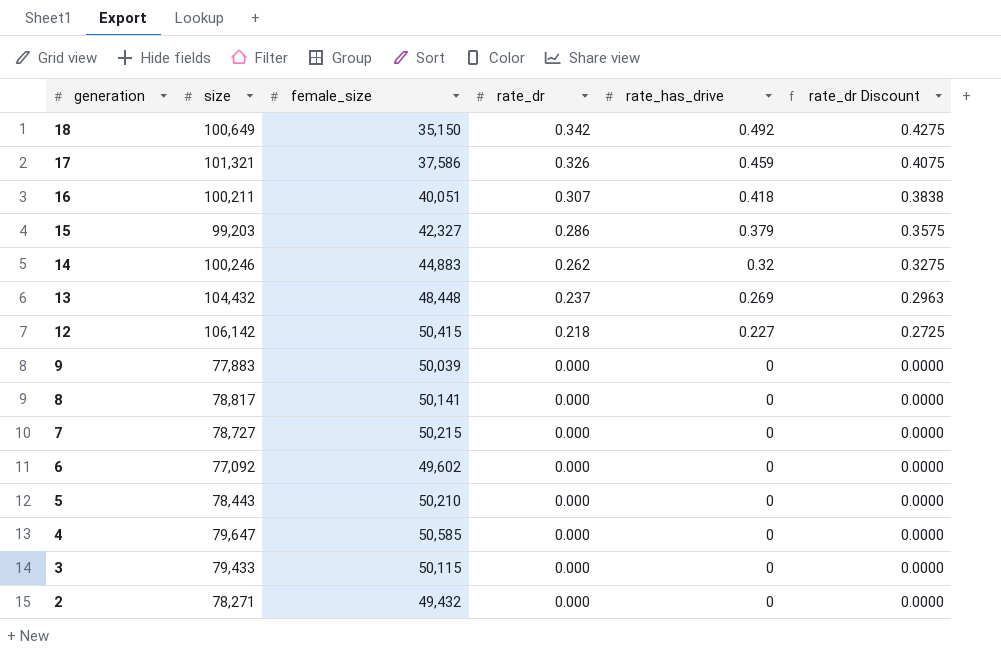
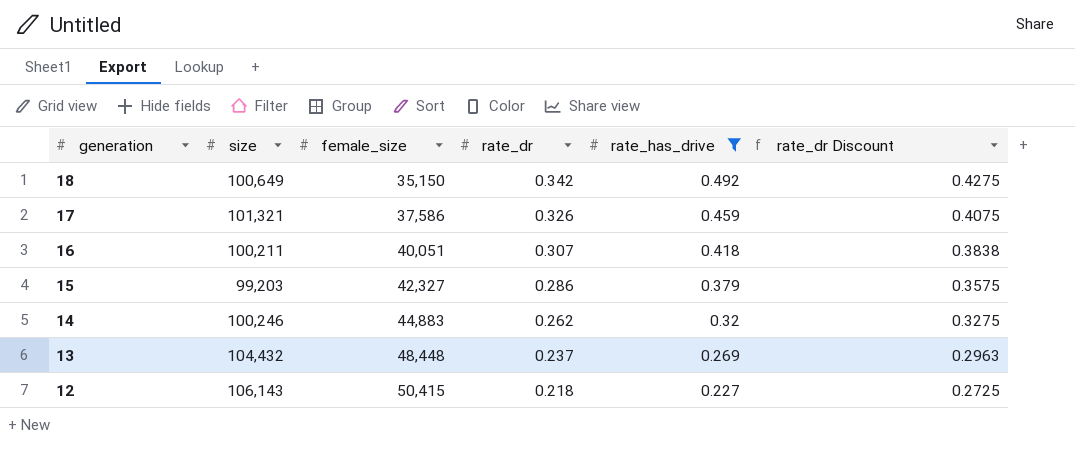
filter: none -> rate_has_drive != 0
12 | size: 106,142 -> 106,143

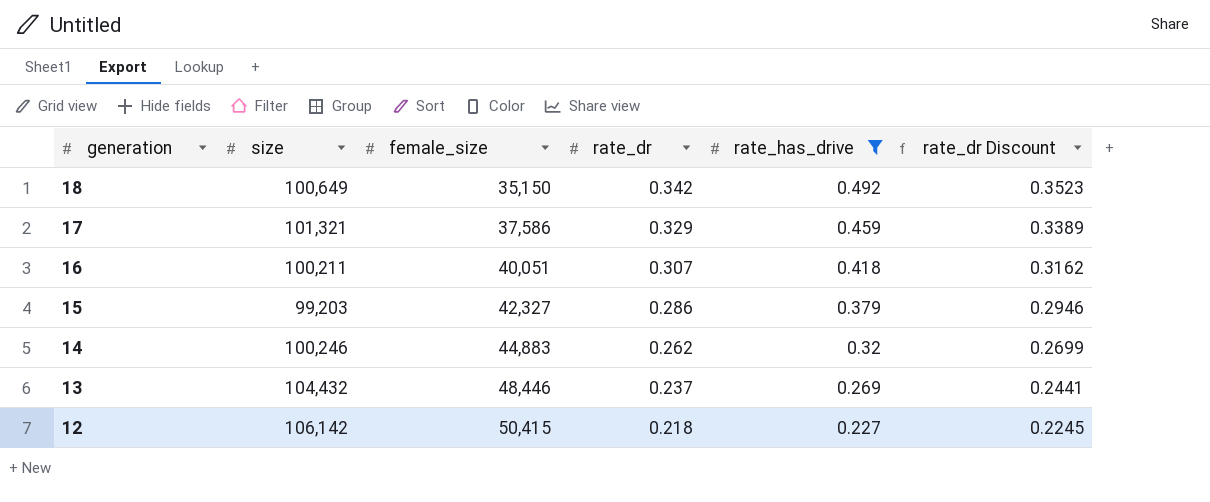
column rate_dr Discount | formula: [rate_dr] * 1.25 -> [rate_dr] * 1.03
17 | rate_dr: 0.326 -> 0.329
13 | female_size: 48,448 -> 48,446
12 | size: 106,143 -> 106,142

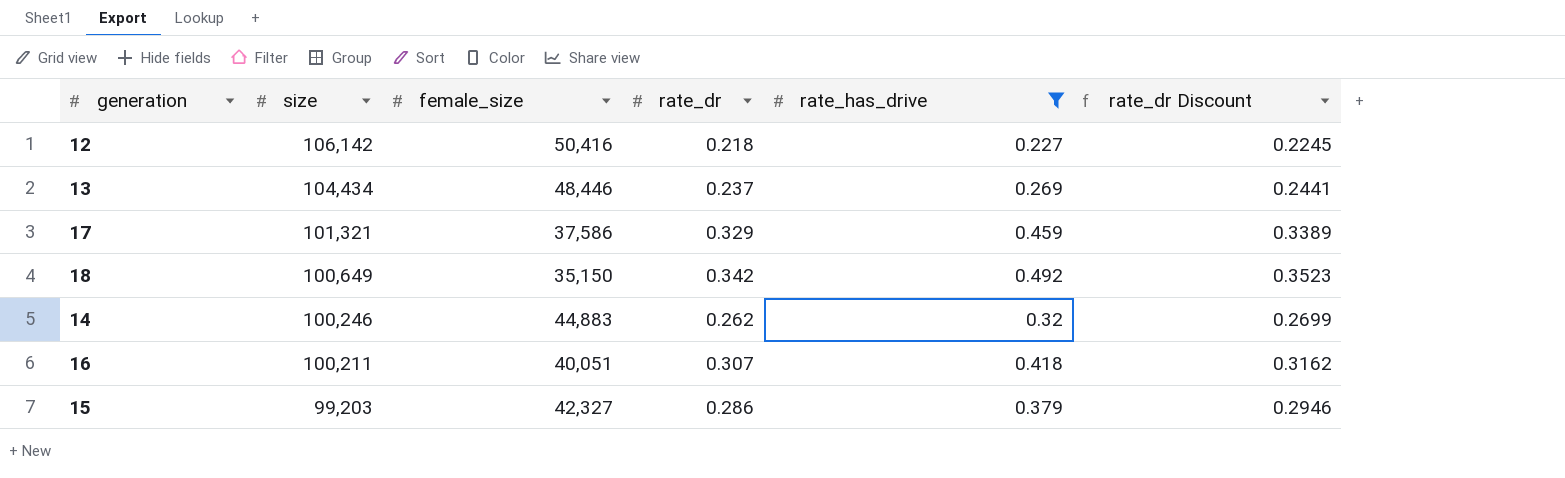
row order: generation descending -> size descending
12 | female_size: 50,415 -> 50,416
13 | size: 104,432 -> 104,434

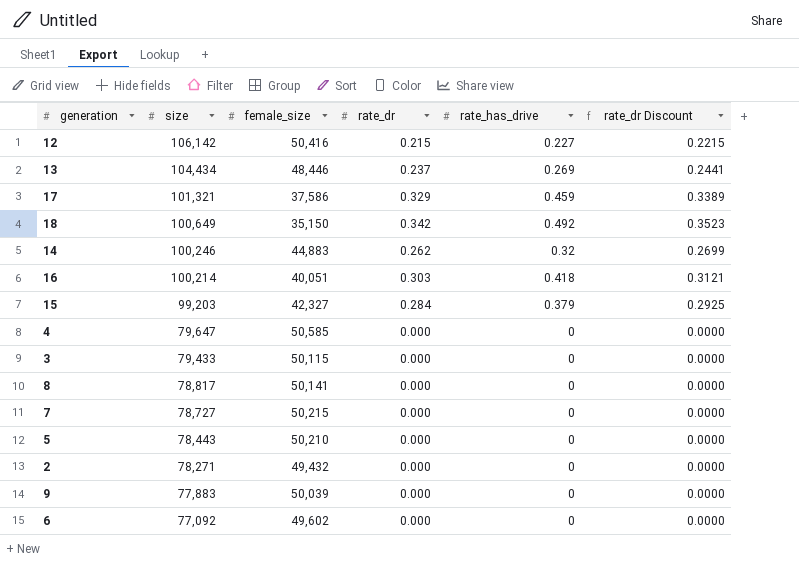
filter: rate_has_drive != 0 -> none
12 | rate_dr: 0.218 -> 0.215
12 | rate_dr Discount: 0.2245 -> 0.2215
16 | size: 100,211 -> 100,214
16 | rate_dr: 0.307 -> 0.303
16 | rate_dr Discount: 0.3162 -> 0.3121
15 | rate_dr: 0.286 -> 0.284
15 | rate_dr Discount: 0.2946 -> 0.2925

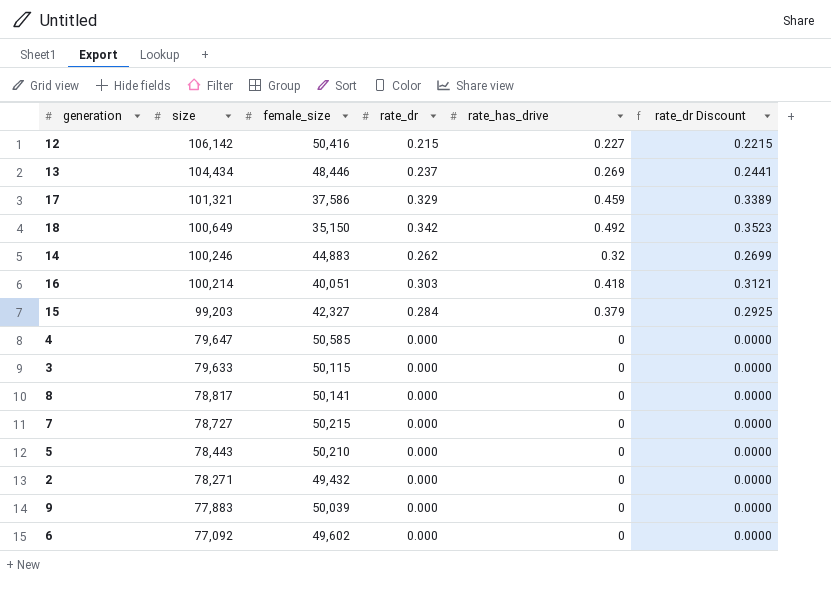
3 | size: 79,433 -> 79,633

